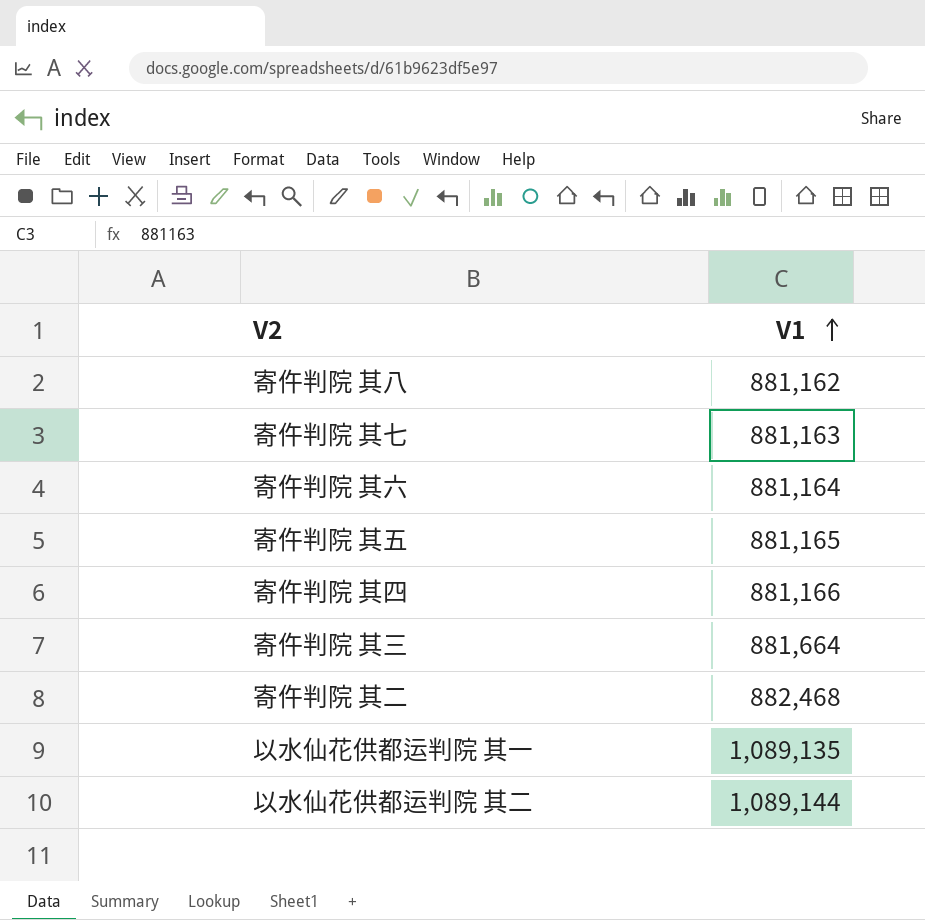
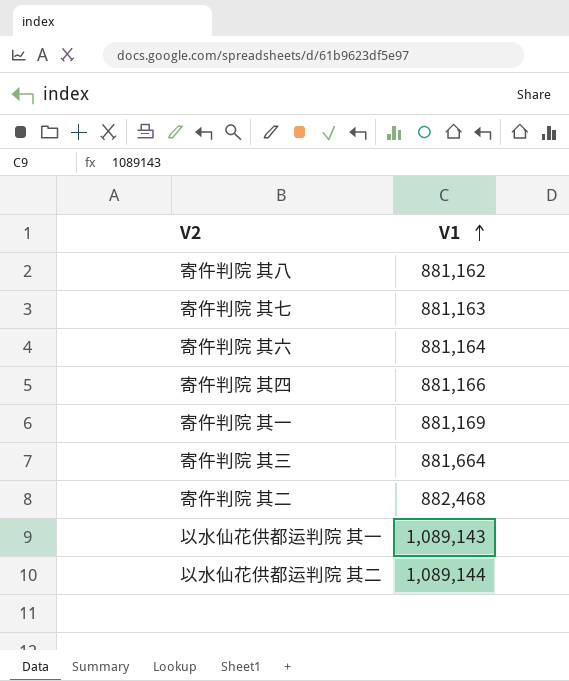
row 寄仵判院 其五: 881,165 -> none
row 寄仵判院 其一: none -> 881,169
以水仙花供都运判院 其一 | V1: 1,089,135 -> 1,089,143

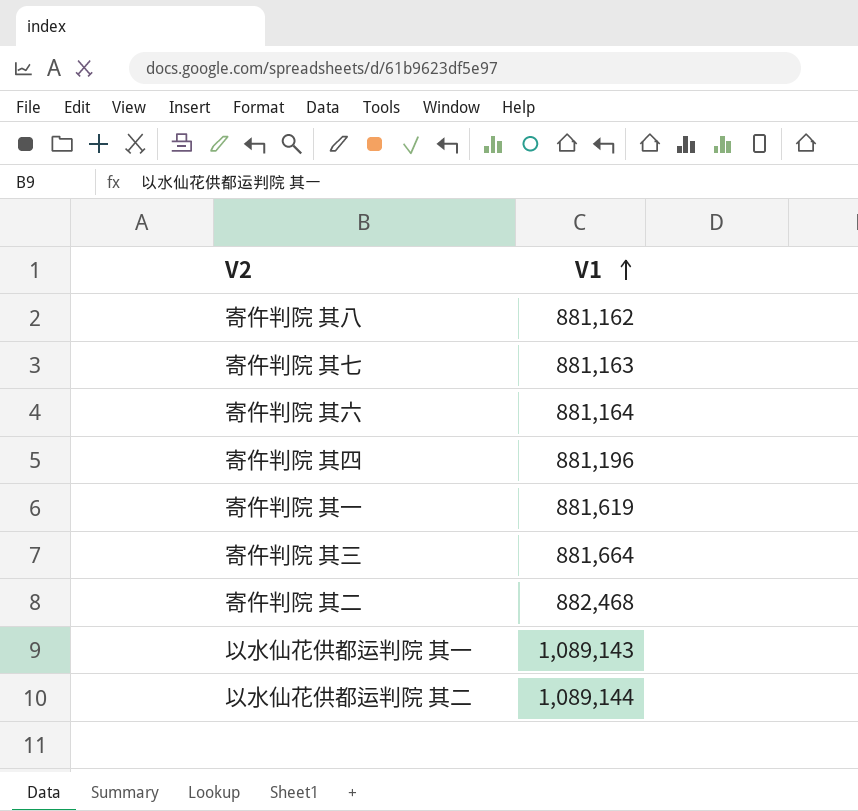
寄仵判院 其四 | V1: 881,166 -> 881,196
寄仵判院 其一 | V1: 881,169 -> 881,619

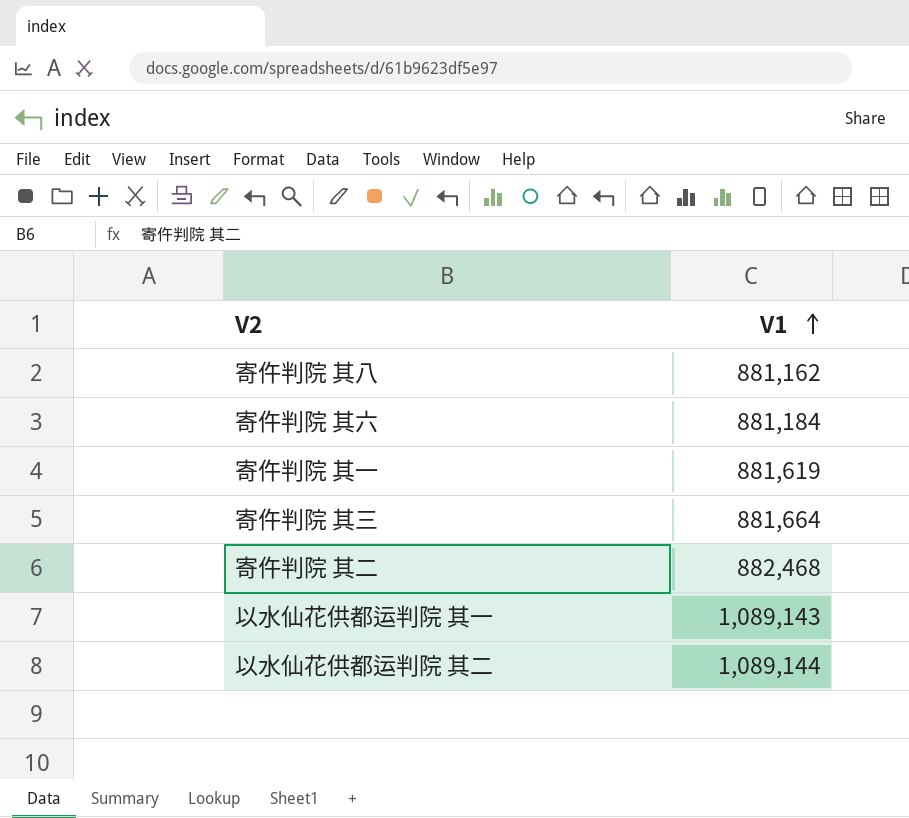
row 寄仵判院 其七: 881,163 -> none
row 寄仵判院 其四: 881,196 -> none
寄仵判院 其六 | V1: 881,164 -> 881,184

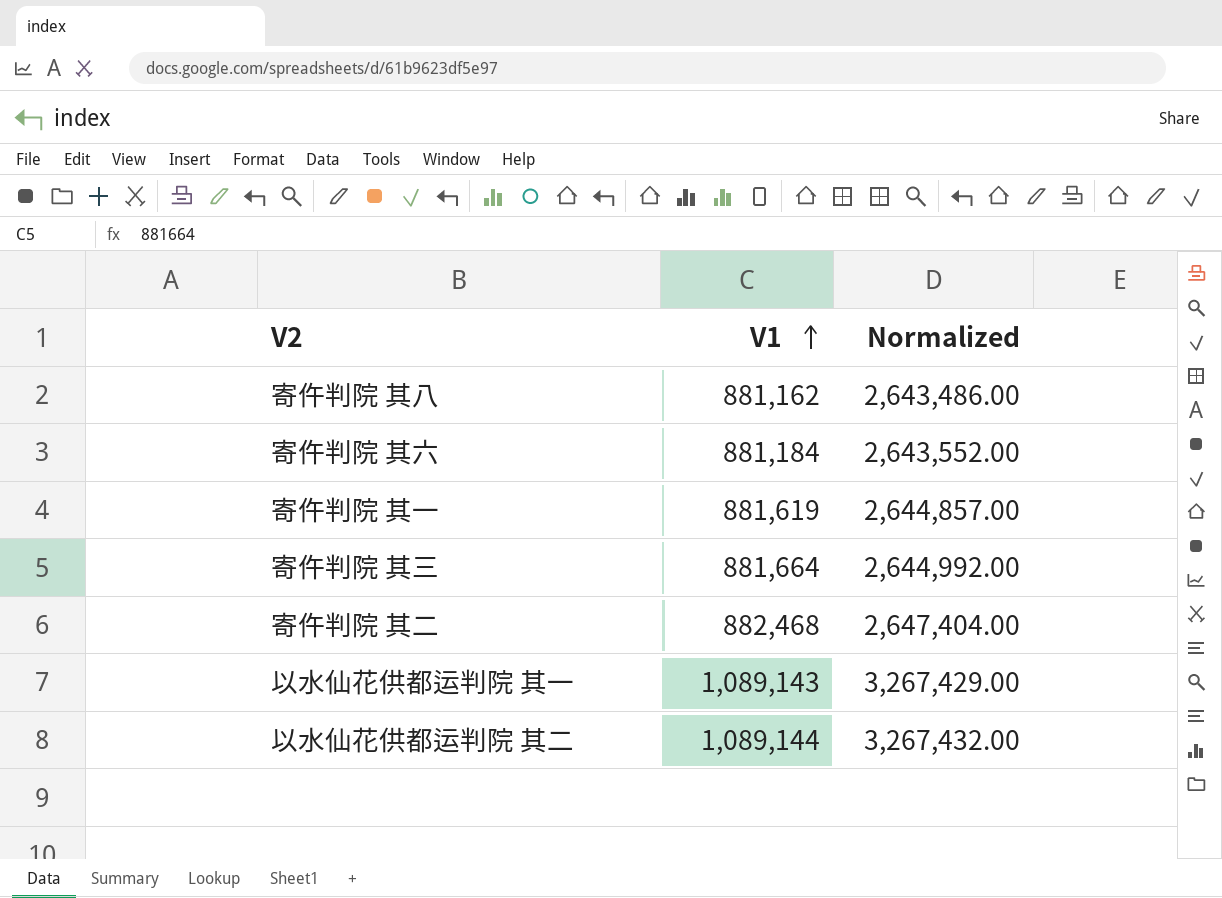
column Normalized | formula: none -> [V1] * 3

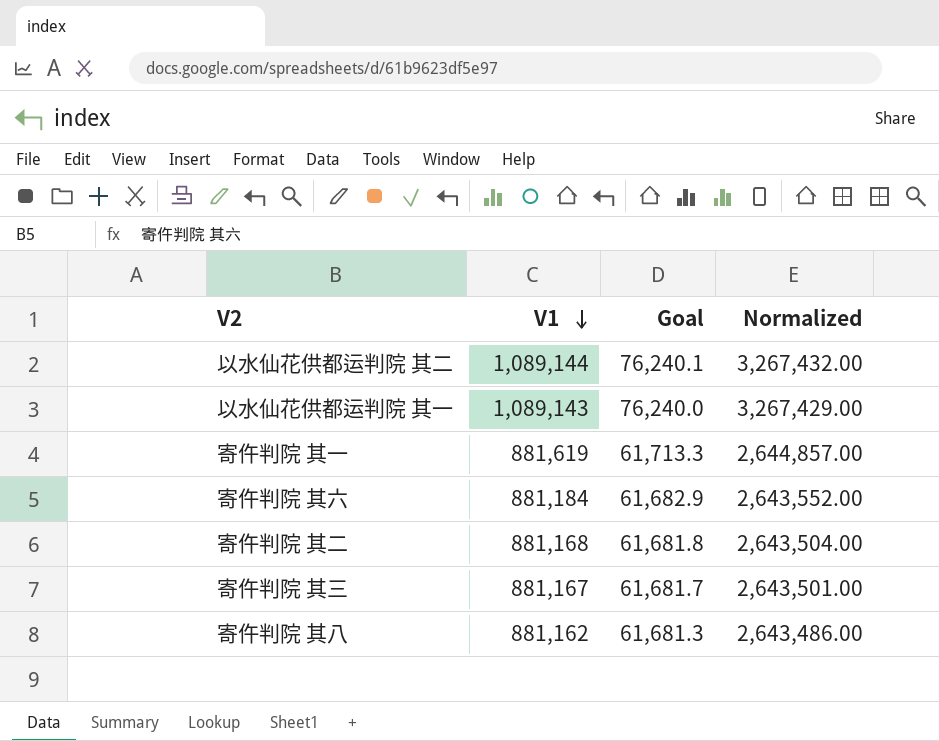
row order: V1 ascending -> V1 descending
column Goal | formula: none -> [V1] * 0.07
寄仵判院 其二 | V1: 882,468 -> 881,168
寄仵判院 其二 | Normalized: 2,647,404.00 -> 2,643,504.00
寄仵判院 其三 | V1: 881,664 -> 881,167
寄仵判院 其三 | Normalized: 2,644,992.00 -> 2,643,501.00

